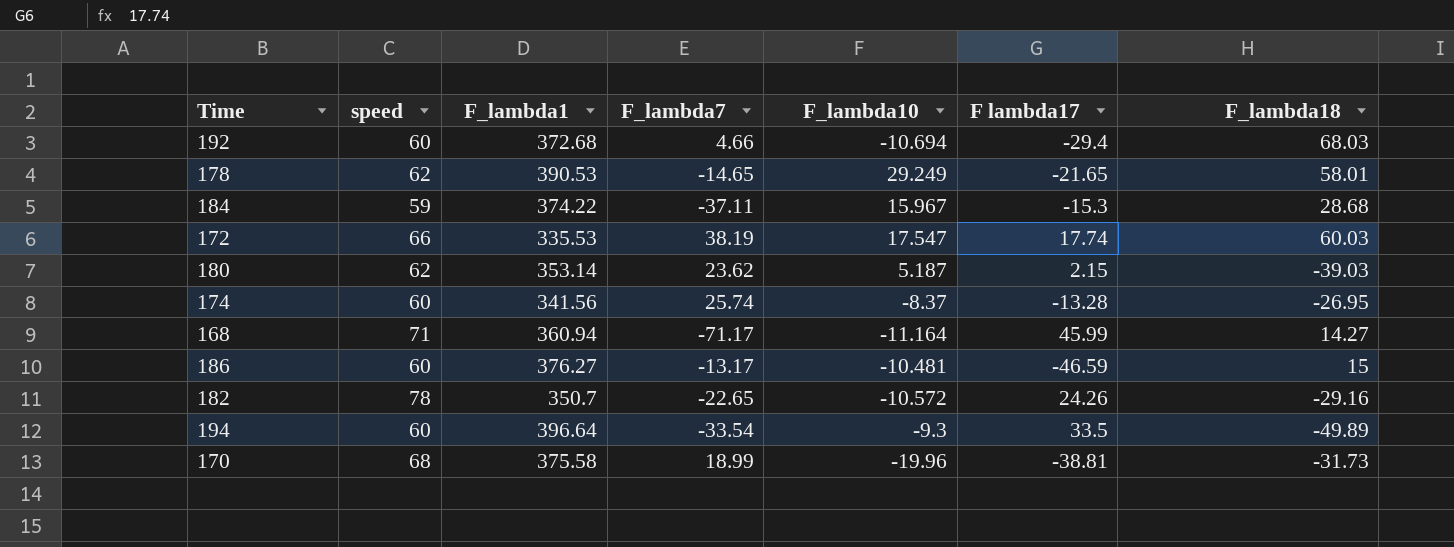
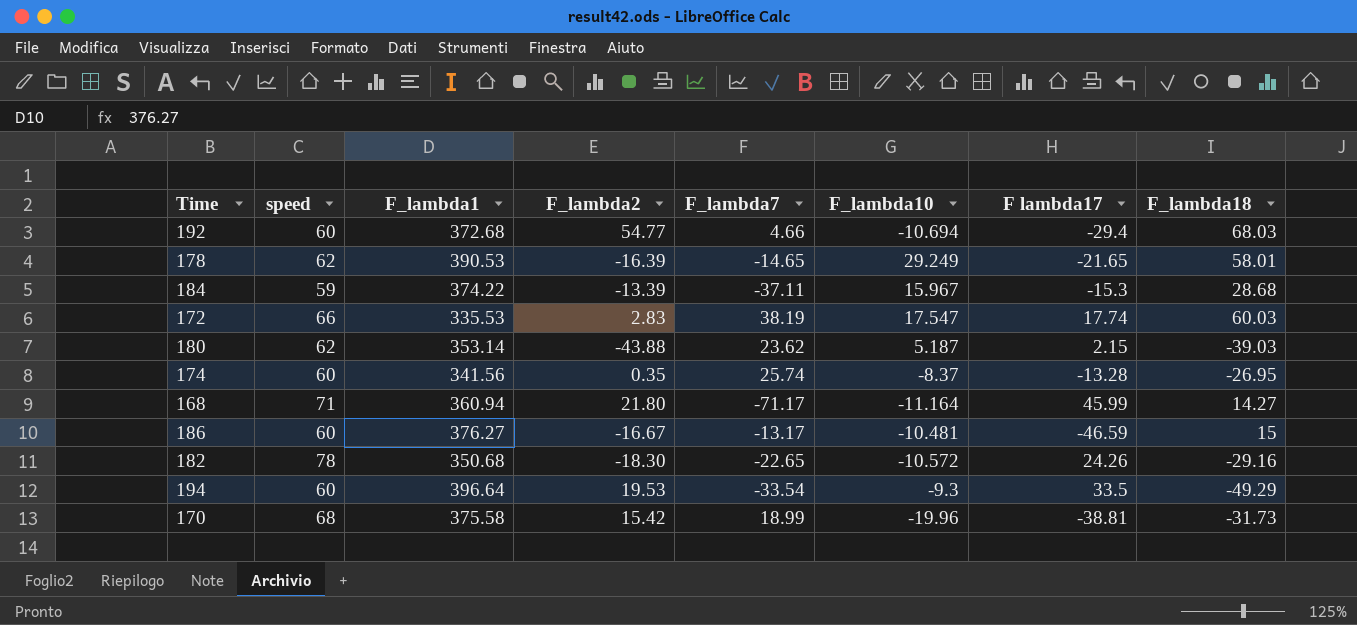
column F_lambda2 | position: none -> 4
182 | F_lambda1: 350.7 -> 350.68
194 | F_lambda18: -49.89 -> -49.29

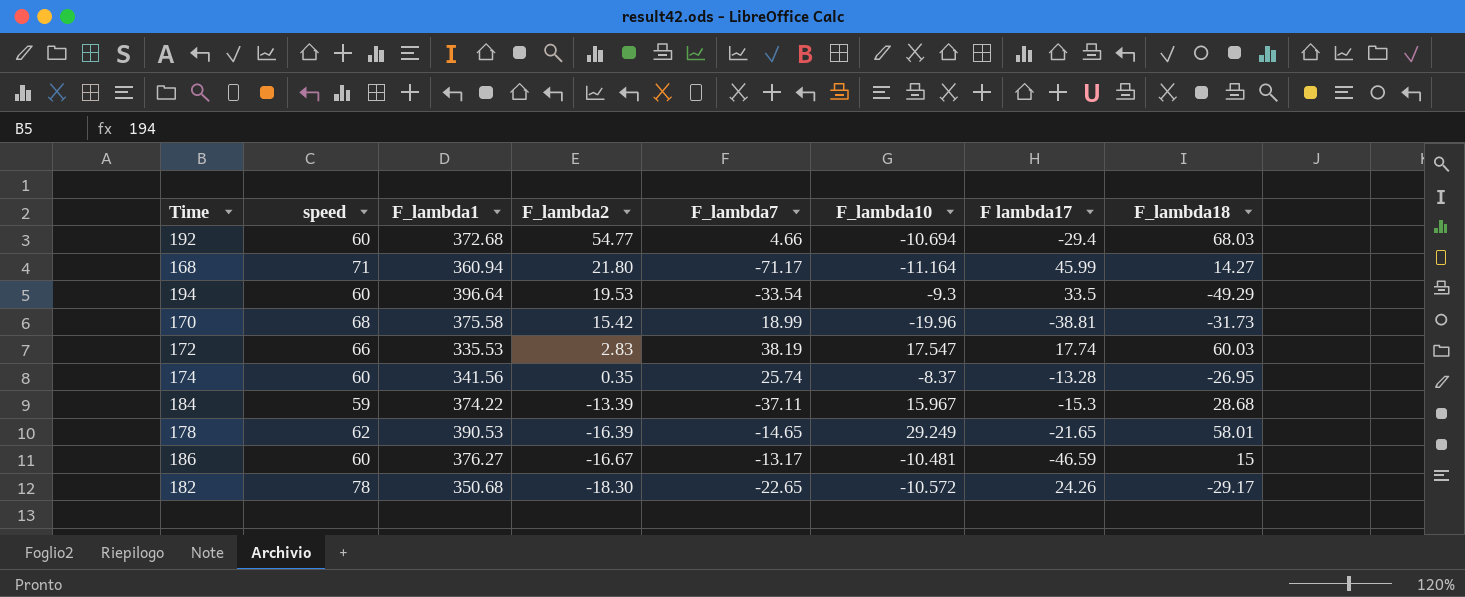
row order: none -> F_lambda2 descending
row 180: 62 | 353.14 | -43.88 | 23.62 | 5.187 | 2.15 | -39.03 -> none
182 | F_lambda18: -29.16 -> -29.17

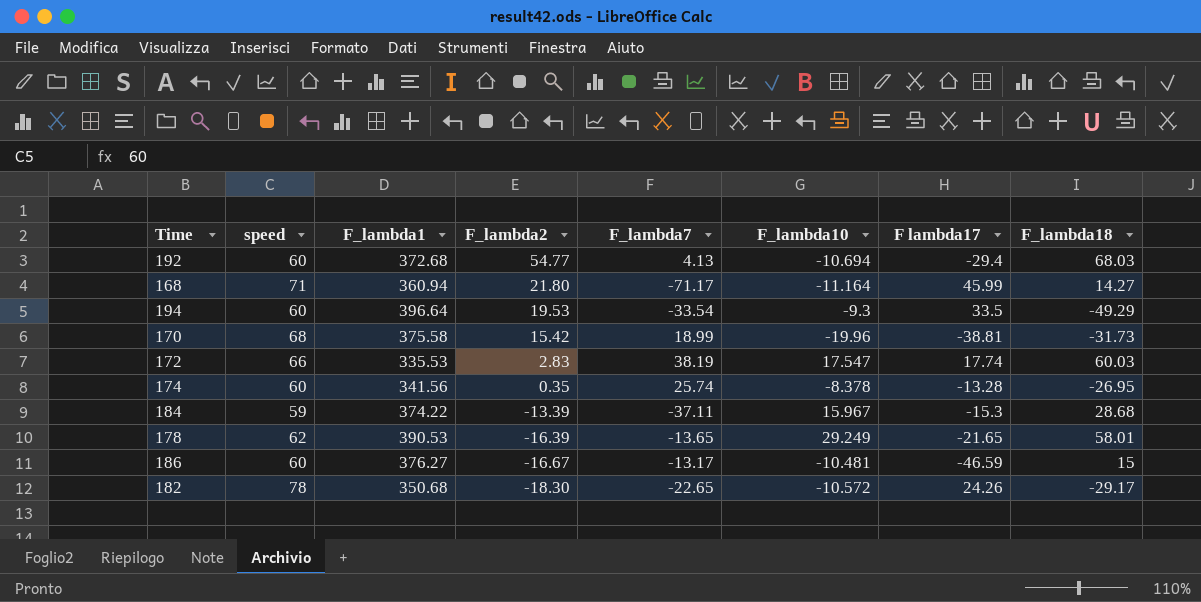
192 | F_lambda7: 4.66 -> 4.13
174 | F_lambda10: -8.37 -> -8.378
178 | F_lambda7: -14.65 -> -13.65

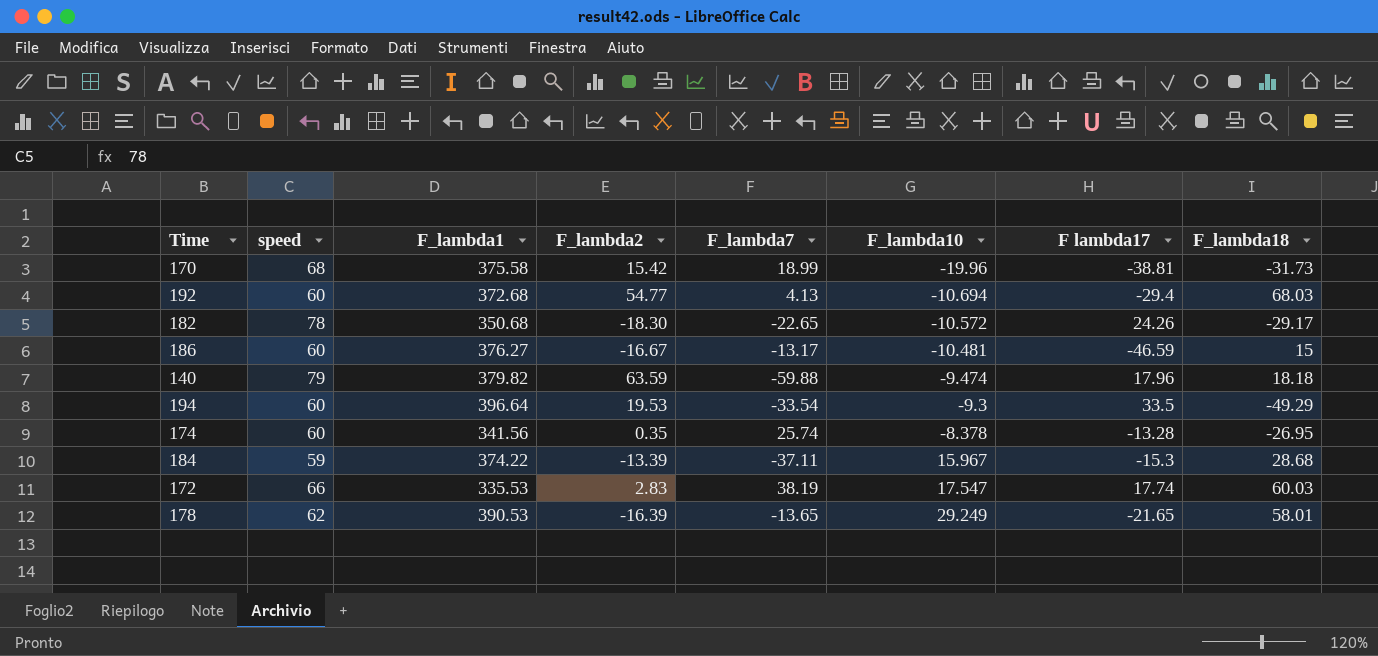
row order: F_lambda2 descending -> F_lambda10 ascending
row 168: 71 | 360.94 | 21.80 | -71.17 | -11.164 | 45.99 | 14.27 -> none
row 140: none -> 79 | 379.82 | 63.59 | -59.88 | -9.474 | 17.96 | 18.18

